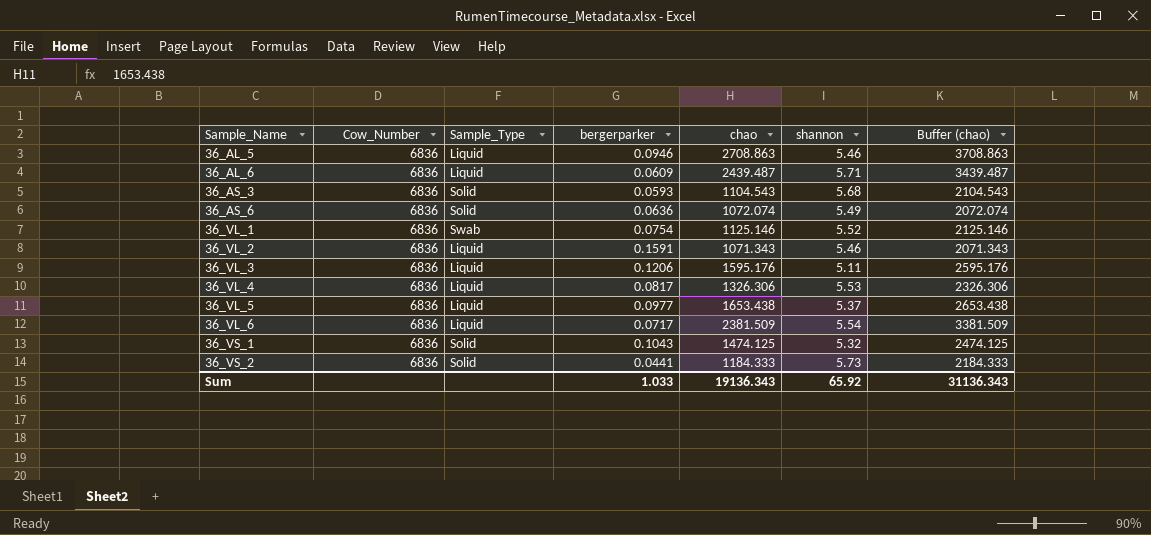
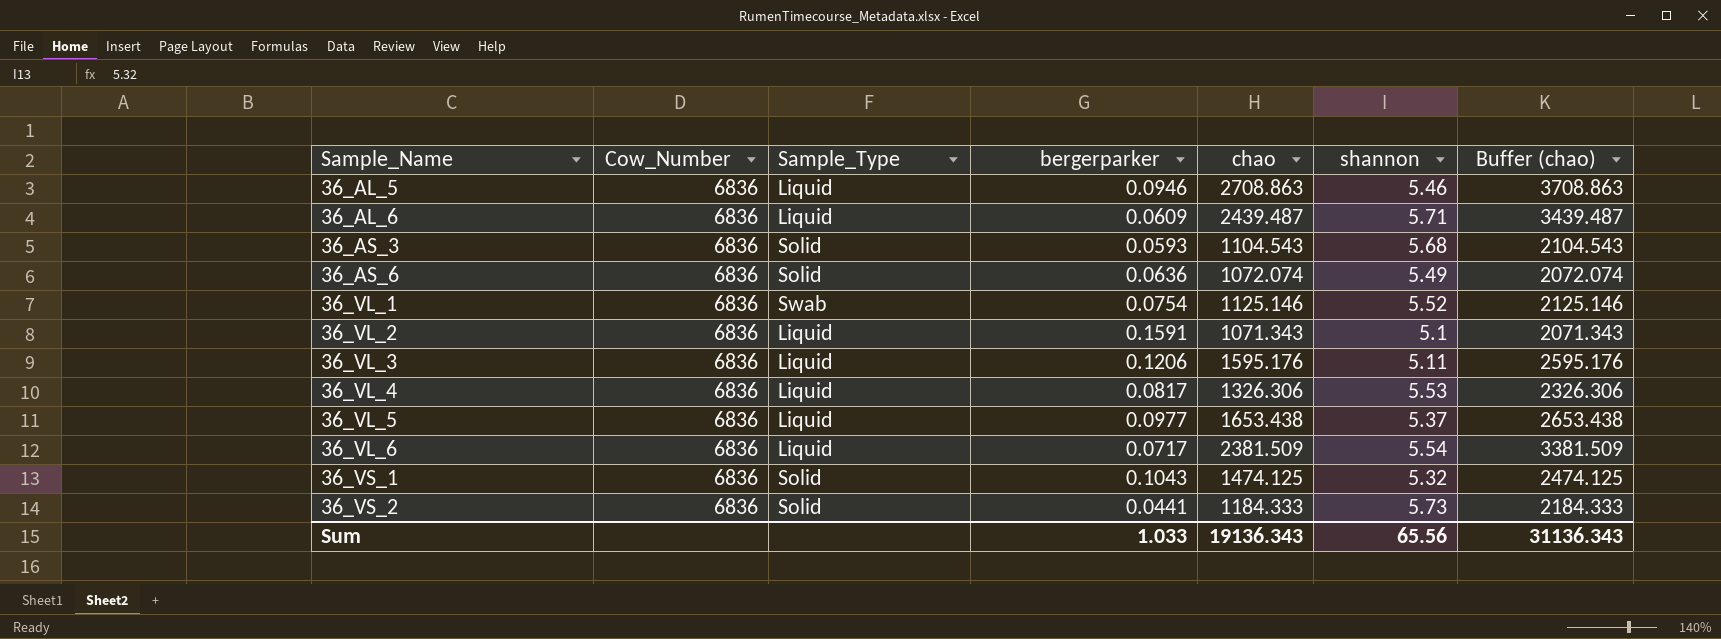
36_VL_2 | shannon: 5.46 -> 5.1
Sum | shannon: 65.92 -> 65.56

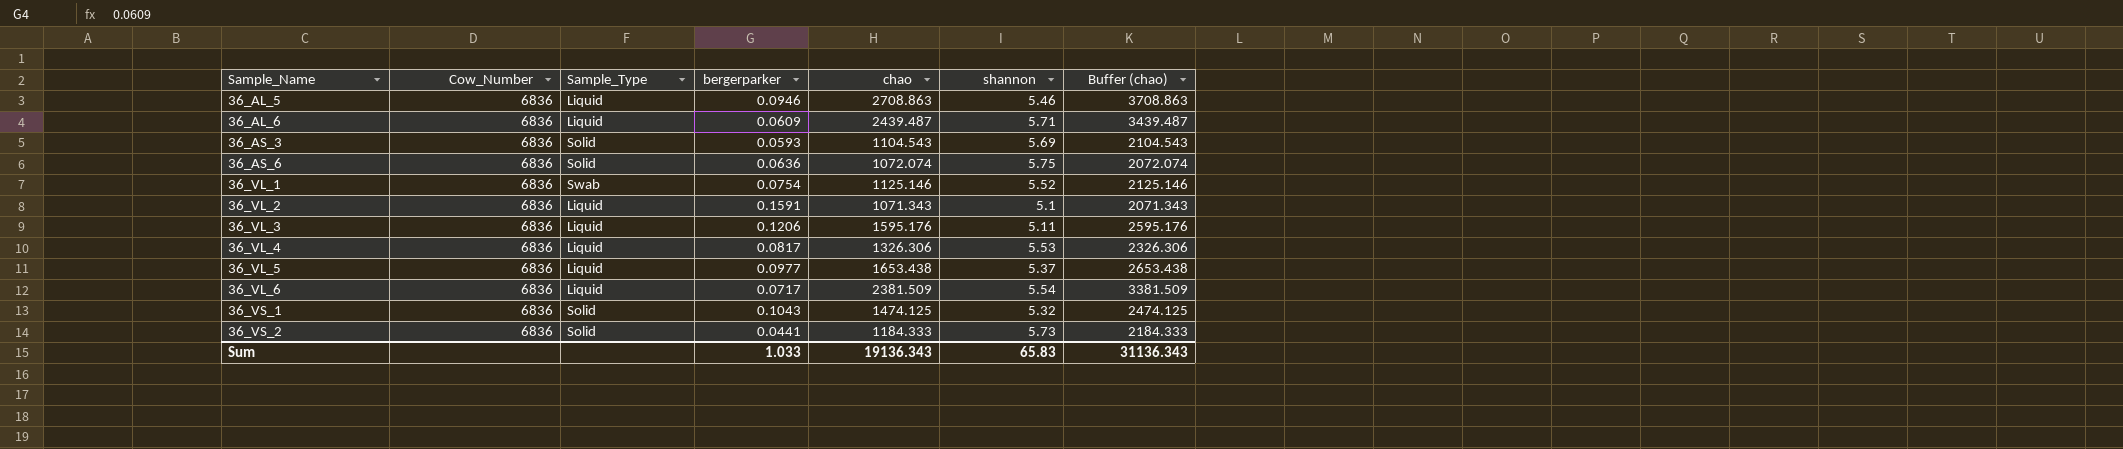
36_AS_3 | shannon: 5.68 -> 5.69
36_AS_6 | shannon: 5.49 -> 5.75
Sum | shannon: 65.56 -> 65.83

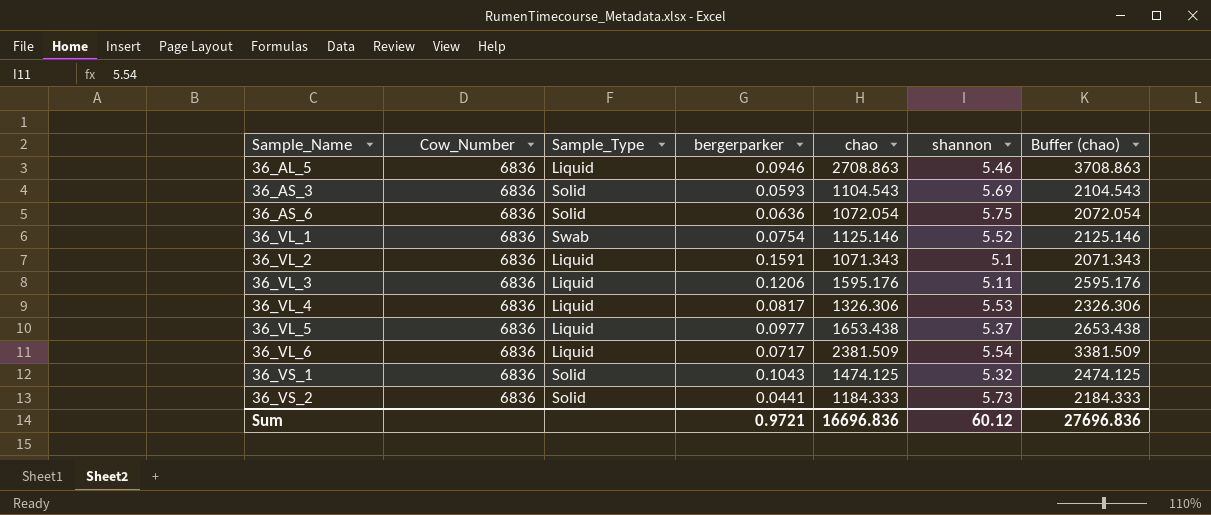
row 36_AL_6: 6836 | Liquid | 0.0609 | 2439.487 | 5.71 | 3439.487 -> none
36_AS_6 | chao: 1072.074 -> 1072.054
36_AS_6 | Buffer (chao): 2072.074 -> 2072.054
Sum | bergerparker: 1.033 -> 0.9721
Sum | chao: 19136.343 -> 16696.836
Sum | shannon: 65.83 -> 60.12
Sum | Buffer (chao): 31136.343 -> 27696.836

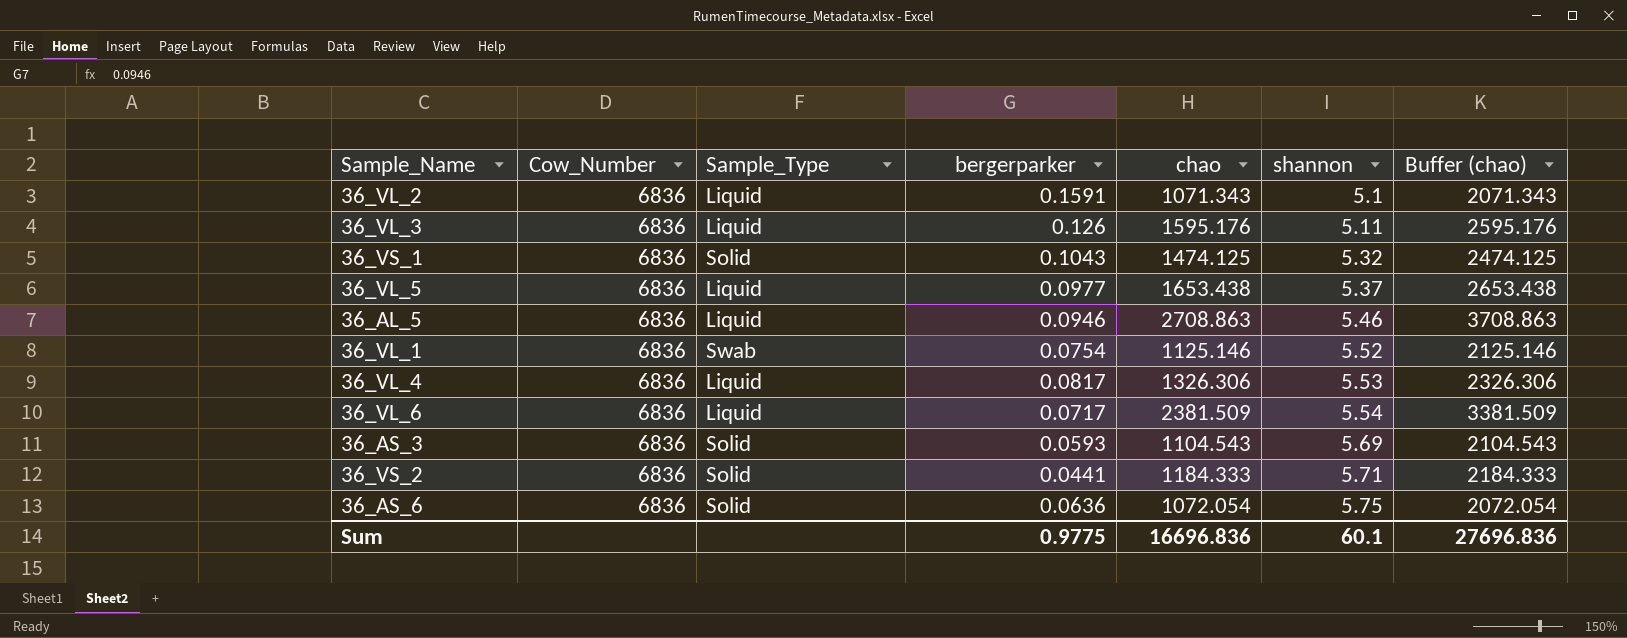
row order: Sample_Name ascending -> shannon ascending
36_VL_3 | bergerparker: 0.1206 -> 0.126
36_VS_2 | shannon: 5.73 -> 5.71
Sum | bergerparker: 0.9721 -> 0.9775
Sum | shannon: 60.12 -> 60.1

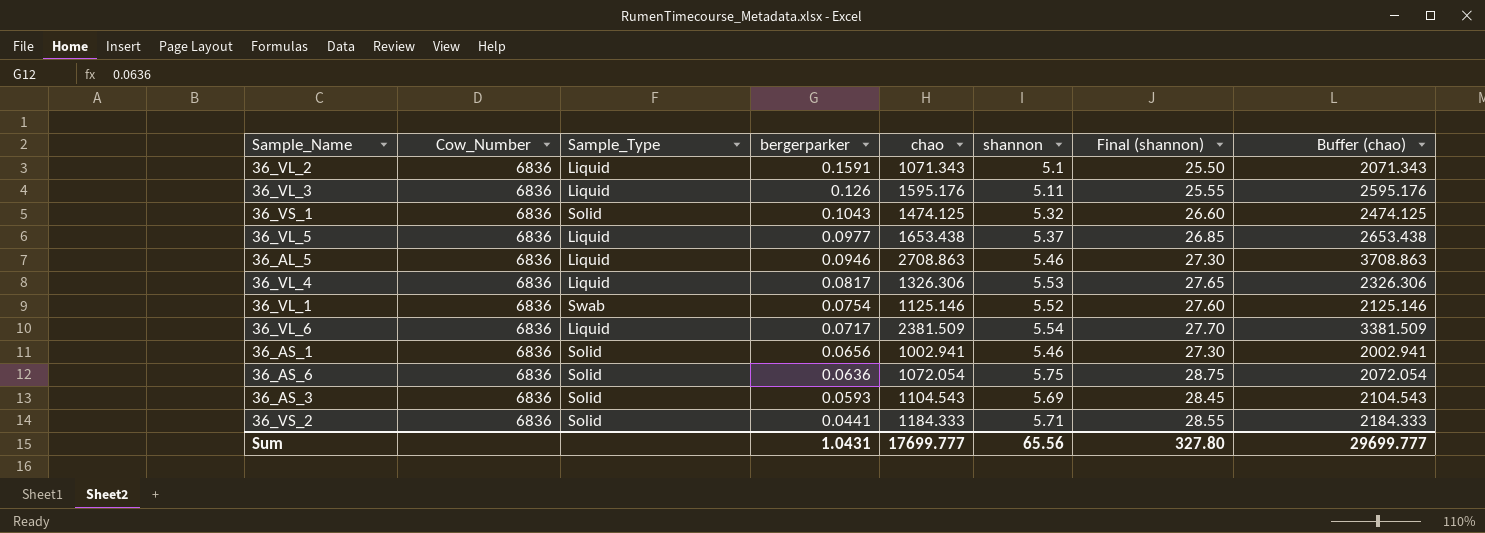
row order: shannon ascending -> bergerparker descending
column Final (shannon) | formula: none -> [shannon] * 5
row 36_AS_1: none -> 6836 | Solid | 0.0656 | 1002.941 | 5.46 | 27.30 | 2002.941
Sum | bergerparker: 0.9775 -> 1.0431
Sum | chao: 16696.836 -> 17699.777
Sum | shannon: 60.1 -> 65.56
Sum | Buffer (chao): 27696.836 -> 29699.777

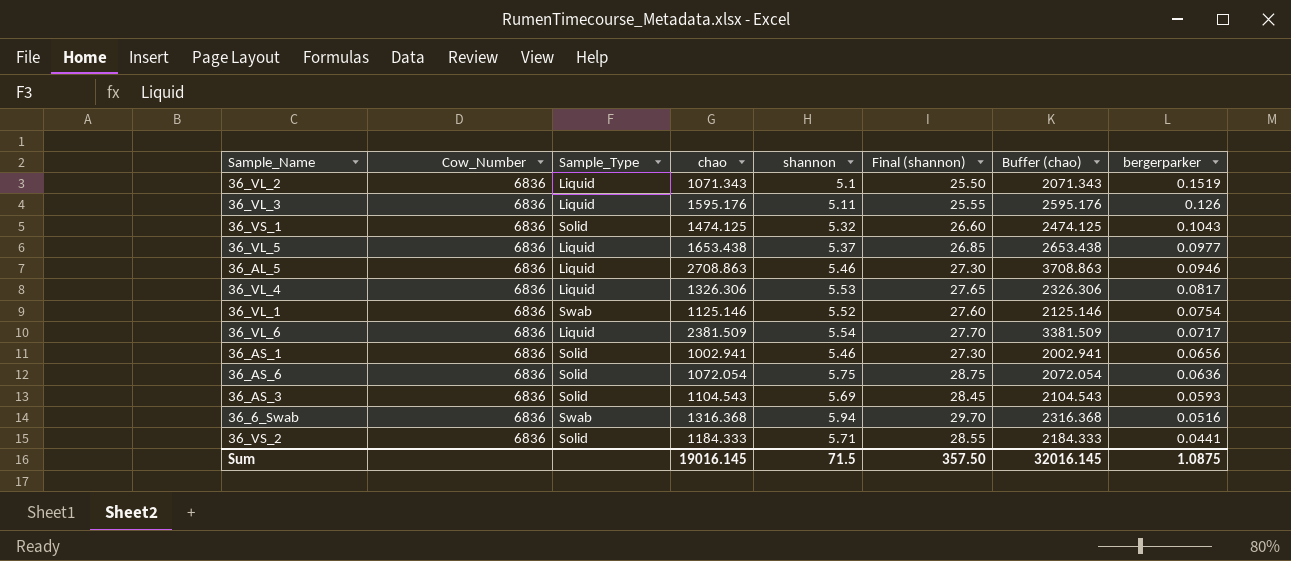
column bergerparker | position: 4 -> 8
36_VL_2 | bergerparker: 0.1591 -> 0.1519
row 36_6_Swab: none -> 6836 | Swab | 1316.368 | 5.94 | 29.70 | 2316.368 | 0.0516
Sum | chao: 17699.777 -> 19016.145
Sum | shannon: 65.56 -> 71.5
Sum | Final (shannon): 327.80 -> 357.50
Sum | Buffer (chao): 29699.777 -> 32016.145
Sum | bergerparker: 1.0431 -> 1.0875

